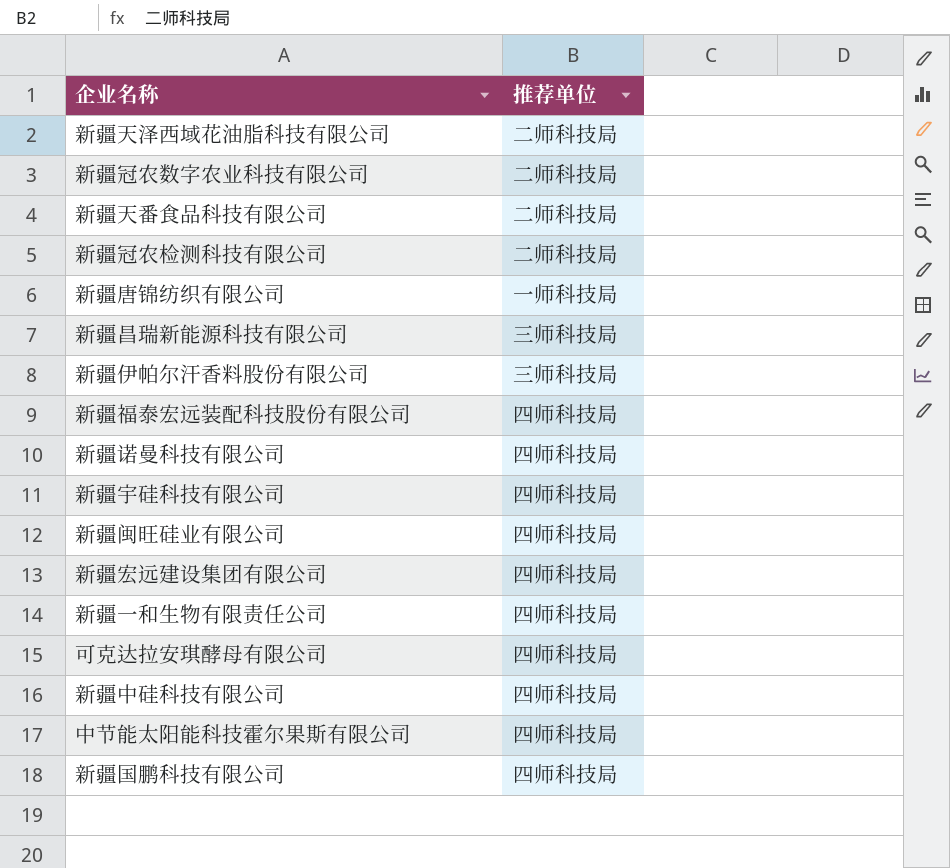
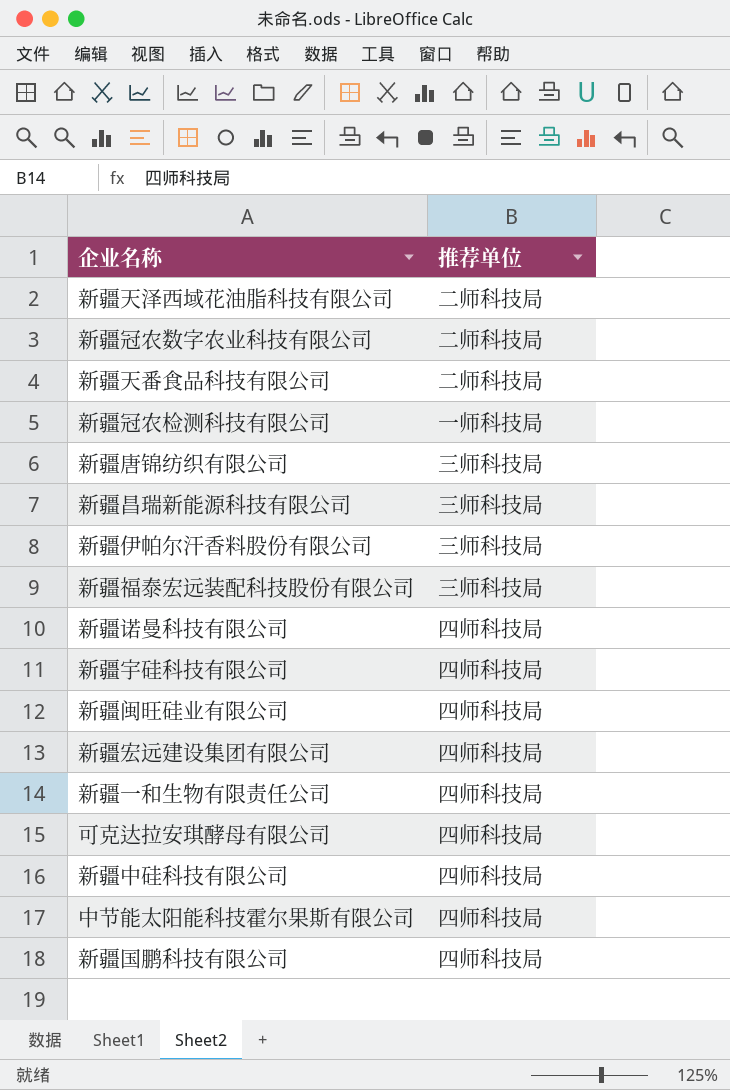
新疆冠农检测科技有限公司 | 推荐单位: 二师科技局 -> 一师科技局
新疆唐锦纺织有限公司 | 推荐单位: 一师科技局 -> 三师科技局
新疆福泰宏远装配科技股份有限公司 | 推荐单位: 四师科技局 -> 三师科技局

